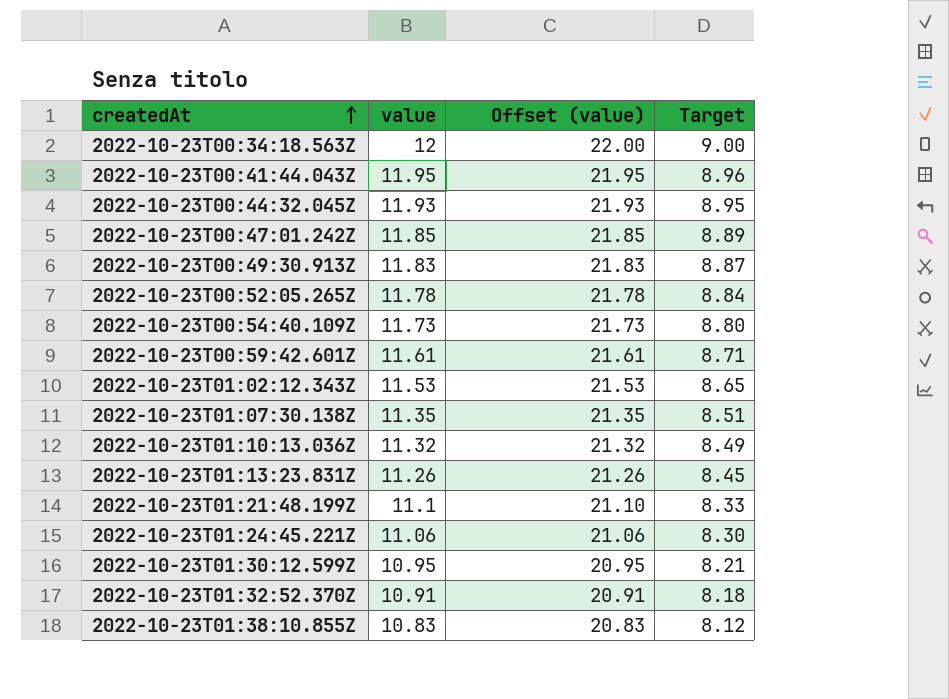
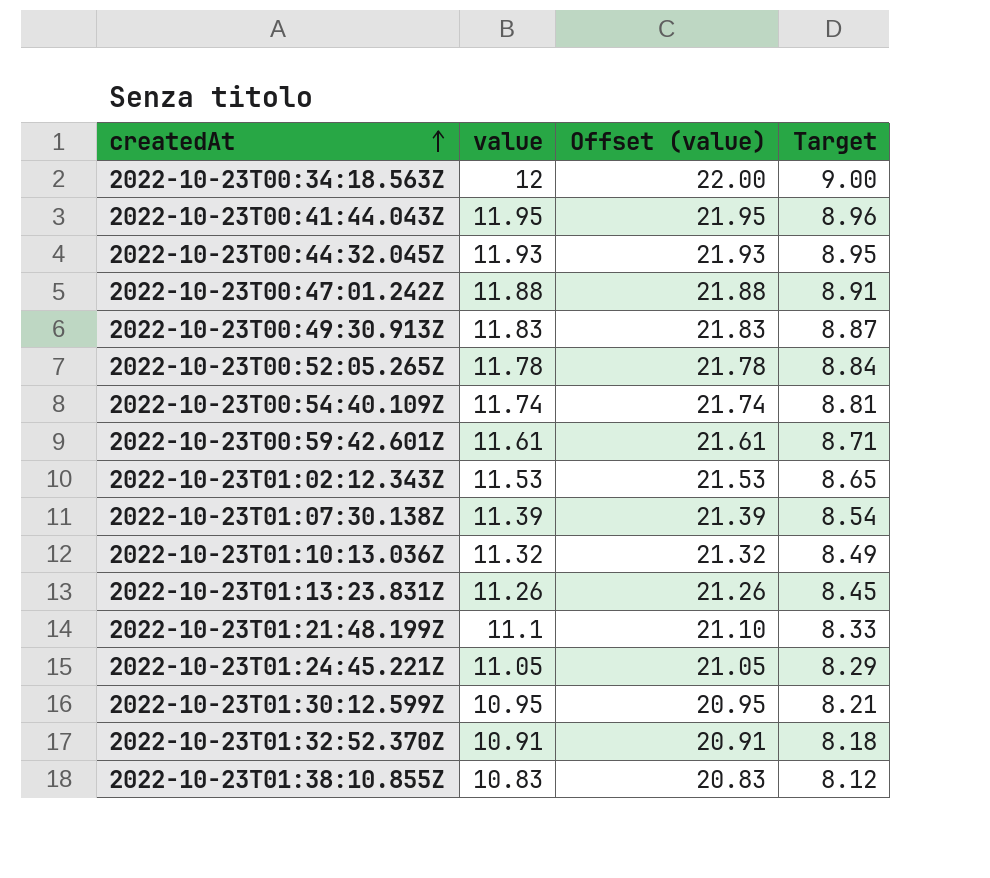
2022-10-23T00:47:01.242Z | value: 11.85 -> 11.88
2022-10-23T00:47:01.242Z | Offset (value): 21.85 -> 21.88
2022-10-23T00:47:01.242Z | Target: 8.89 -> 8.91
2022-10-23T00:54:40.109Z | value: 11.73 -> 11.74
2022-10-23T00:54:40.109Z | Offset (value): 21.73 -> 21.74
2022-10-23T00:54:40.109Z | Target: 8.80 -> 8.81
2022-10-23T01:07:30.138Z | value: 11.35 -> 11.39
2022-10-23T01:07:30.138Z | Offset (value): 21.35 -> 21.39
2022-10-23T01:07:30.138Z | Target: 8.51 -> 8.54
2022-10-23T01:24:45.221Z | value: 11.06 -> 11.05
2022-10-23T01:24:45.221Z | Offset (value): 21.06 -> 21.05
2022-10-23T01:24:45.221Z | Target: 8.30 -> 8.29

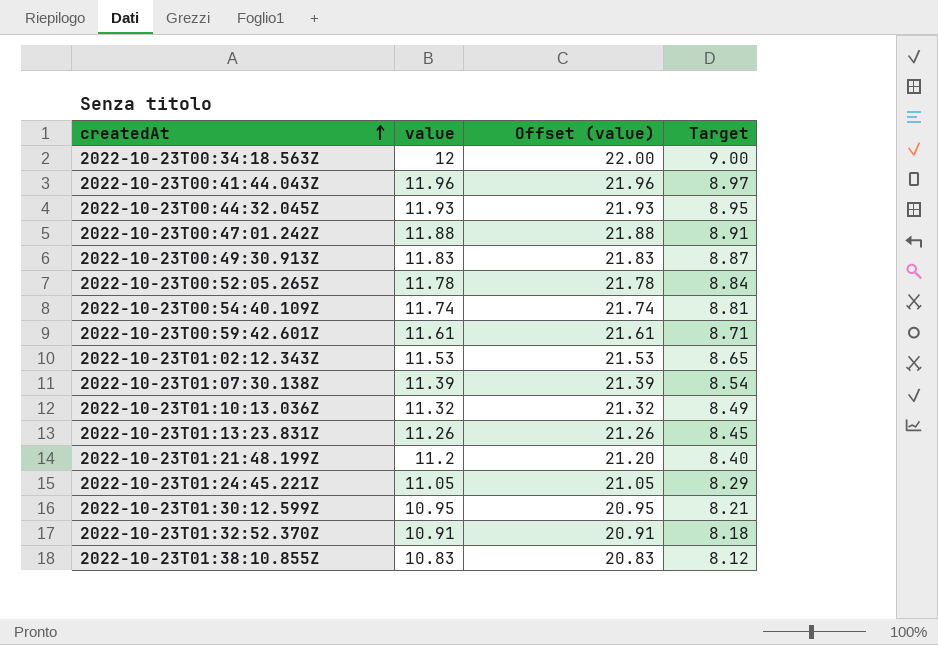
2022-10-23T00:41:44.043Z | value: 11.95 -> 11.96
2022-10-23T00:41:44.043Z | Offset (value): 21.95 -> 21.96
2022-10-23T00:41:44.043Z | Target: 8.96 -> 8.97
2022-10-23T01:21:48.199Z | value: 11.1 -> 11.2
2022-10-23T01:21:48.199Z | Offset (value): 21.10 -> 21.20
2022-10-23T01:21:48.199Z | Target: 8.33 -> 8.40

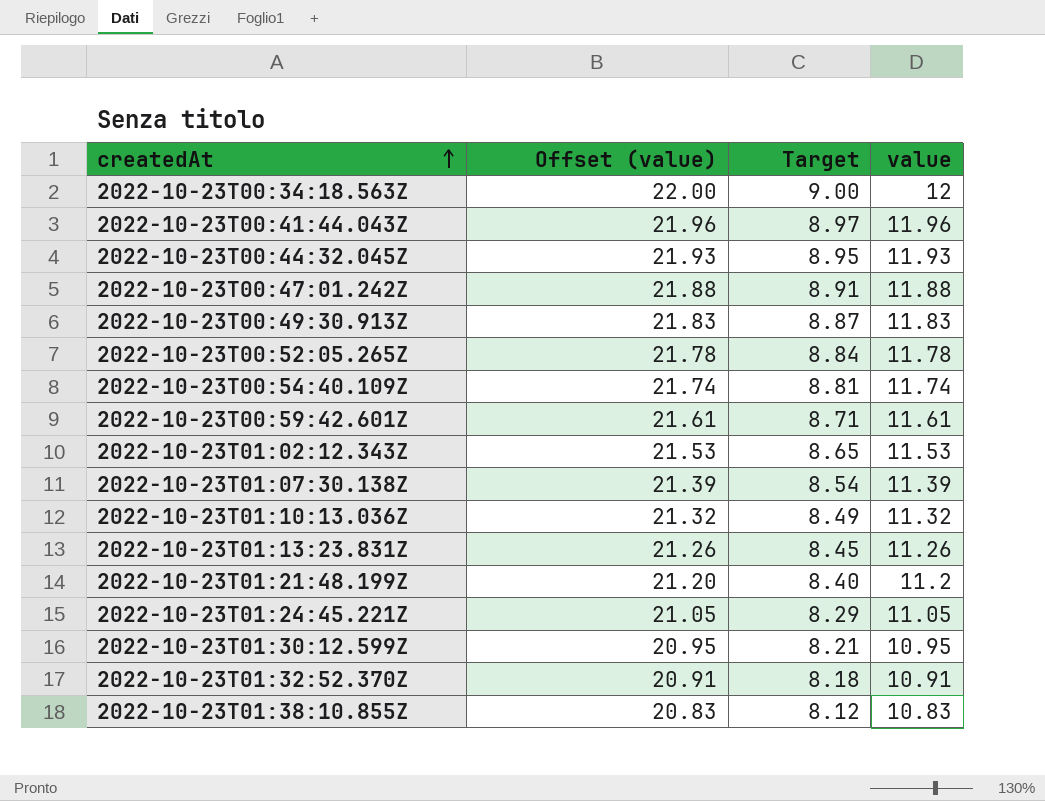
column value | position: 2 -> 4

